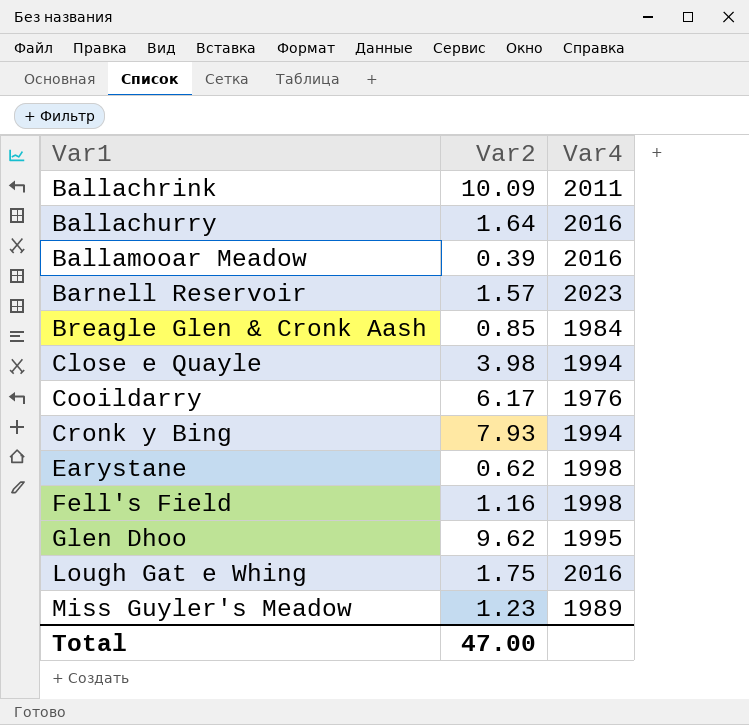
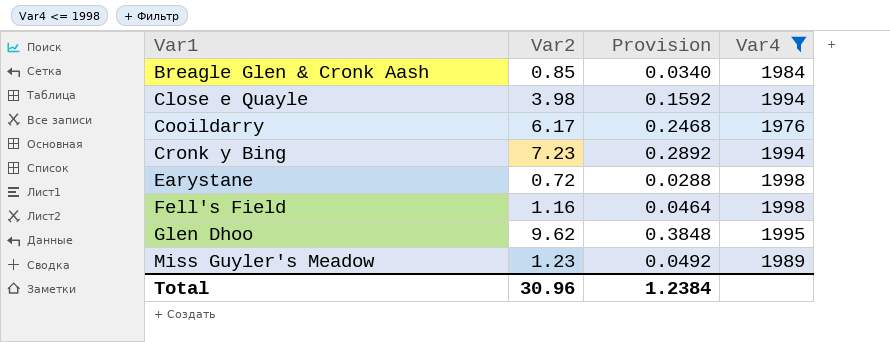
filter: none -> Var4 <= 1998
column Provision | formula: none -> [Var2] * 0.04
Cronk y Bing | Var2: 7.93 -> 7.23
Earystane | Var2: 0.62 -> 0.72
Total | Var2: 47.00 -> 30.96

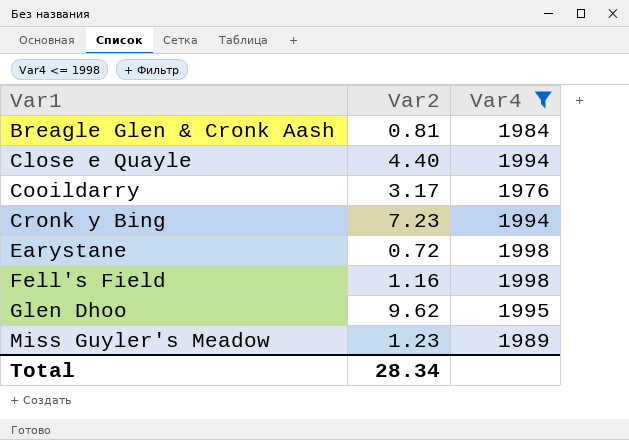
column Provision | formula: [Var2] * 0.04 -> none
Breagle Glen & Cronk Aash | Var2: 0.85 -> 0.81
Close e Quayle | Var2: 3.98 -> 4.40
Cooildarry | Var2: 6.17 -> 3.17
Total | Var2: 30.96 -> 28.34

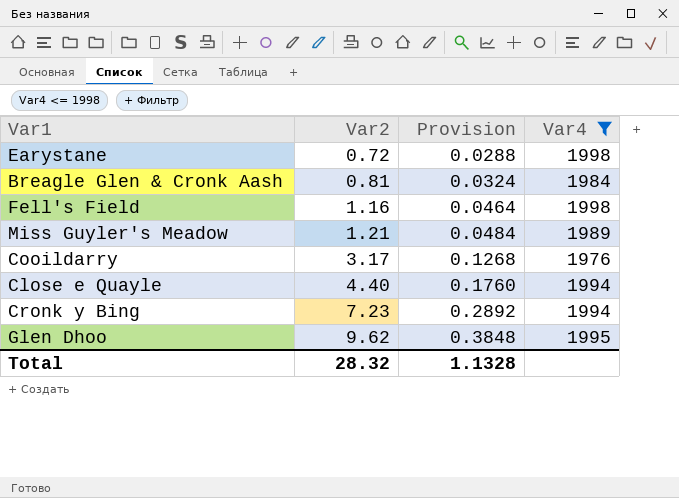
row order: Var1 ascending -> Var2 ascending
column Provision | formula: none -> [Var2] * 0.04
Miss Guyler's Meadow | Var2: 1.23 -> 1.21
Total | Var2: 28.34 -> 28.32

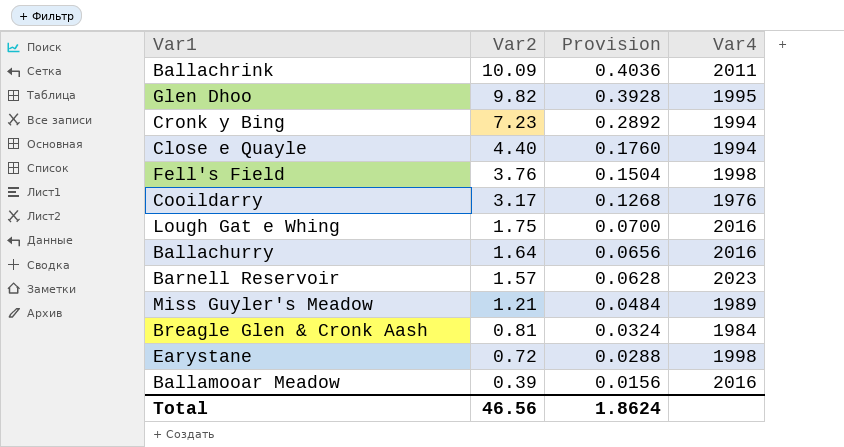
filter: Var4 <= 1998 -> none
row order: Var2 ascending -> Var2 descending
Glen Dhoo | Var2: 9.62 -> 9.82
Glen Dhoo | Provision: 0.3848 -> 0.3928
Fell's Field | Var2: 1.16 -> 3.76
Fell's Field | Provision: 0.0464 -> 0.1504
Total | Var2: 28.32 -> 46.56
Total | Provision: 1.1328 -> 1.8624

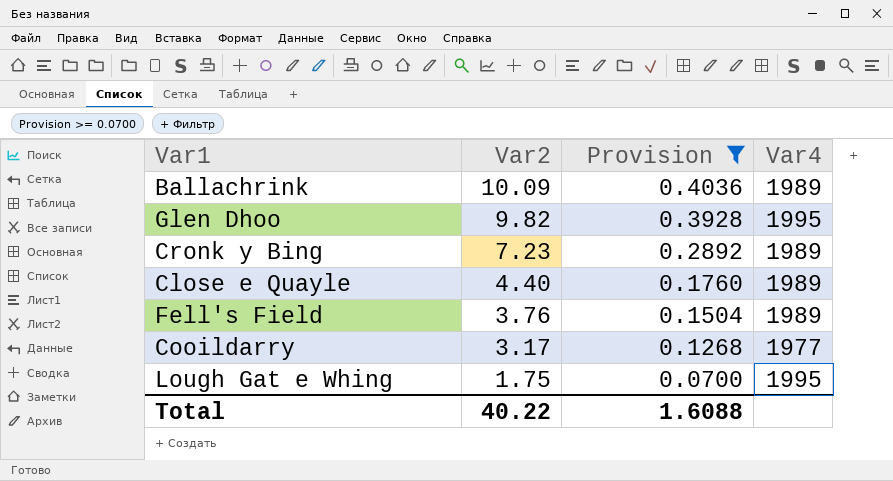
filter: none -> Provision >= 0.0700
Ballachrink | Var4: 2011 -> 1989
Cronk y Bing | Var4: 1994 -> 1989
Close e Quayle | Var4: 1994 -> 1989
Fell's Field | Var4: 1998 -> 1989
Cooildarry | Var4: 1976 -> 1977
Lough Gat e Whing | Var4: 2016 -> 1995
Total | Var2: 46.56 -> 40.22
Total | Provision: 1.8624 -> 1.6088

